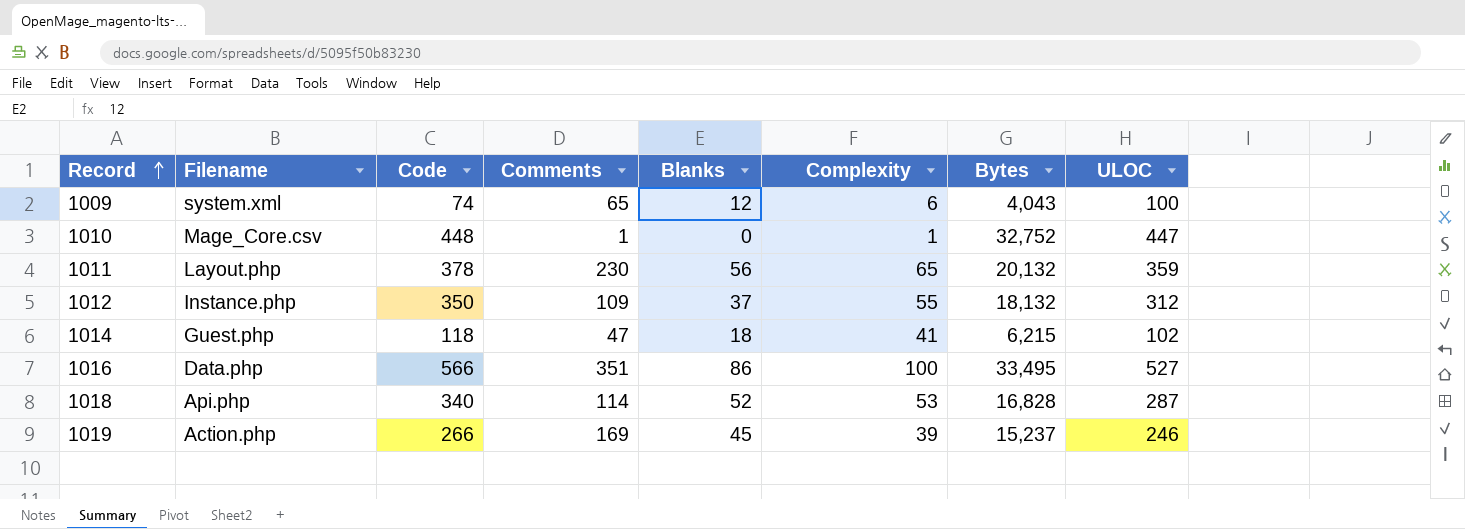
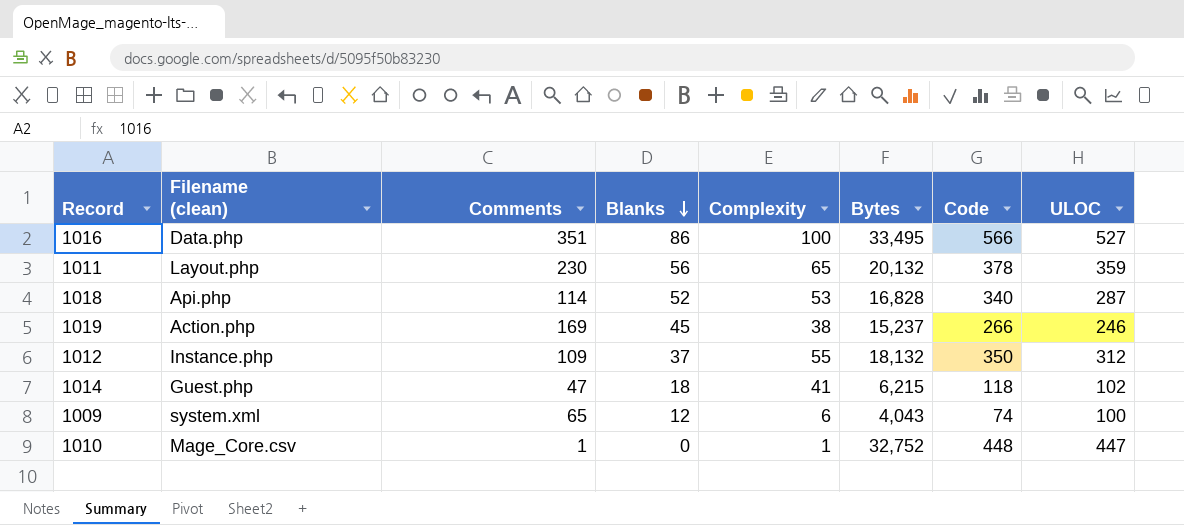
row order: Record ascending -> Blanks descending
column name: Filename -> Filename (clean)
column Code | position: 3 -> 7
1019 | Complexity: 39 -> 38

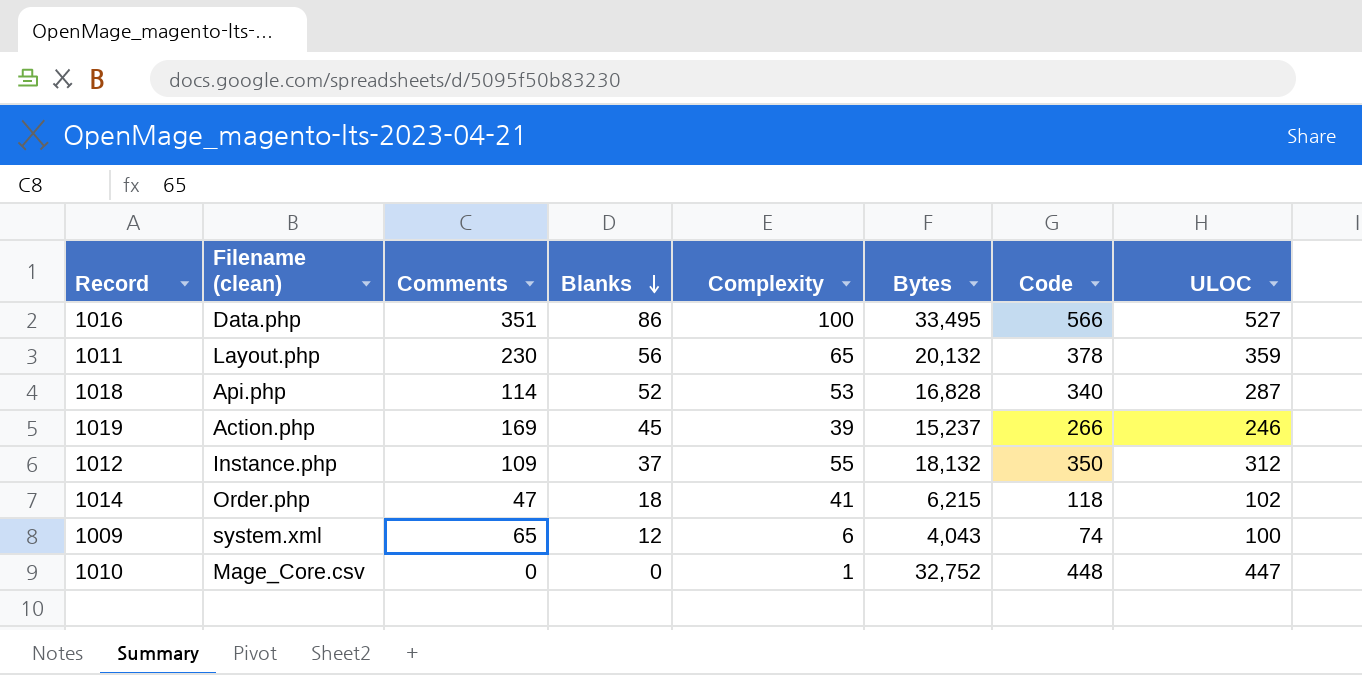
1019 | Complexity: 38 -> 39
1014 | Filename (clean): Guest.php -> Order.php
1010 | Comments: 1 -> 0

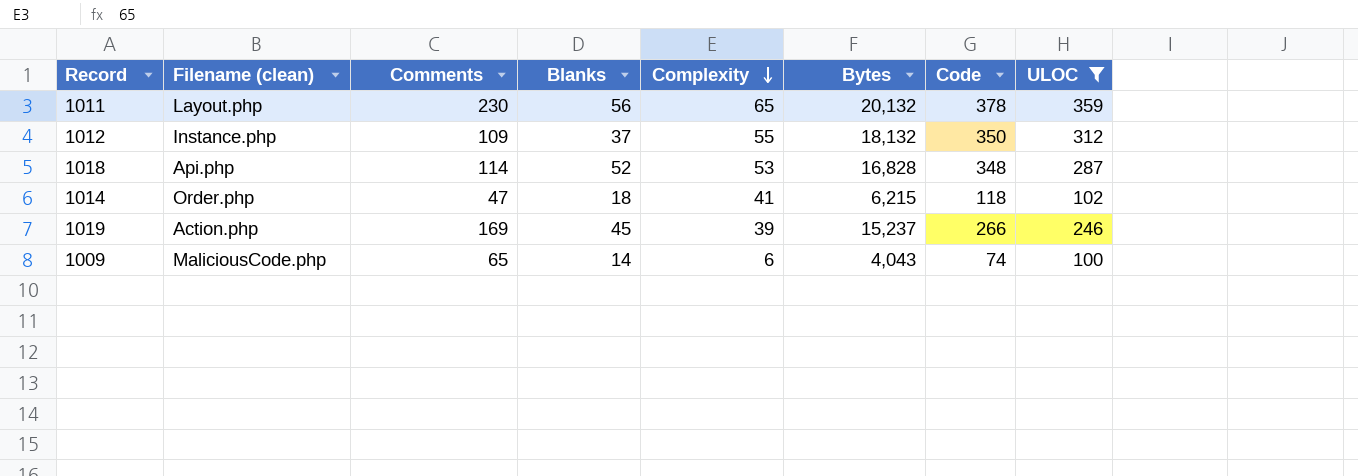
filter: none -> ULOC <= 359
row order: Blanks descending -> Complexity descending
1018 | Code: 340 -> 348
1009 | Filename (clean): system.xml -> MaliciousCode.php
1009 | Blanks: 12 -> 14

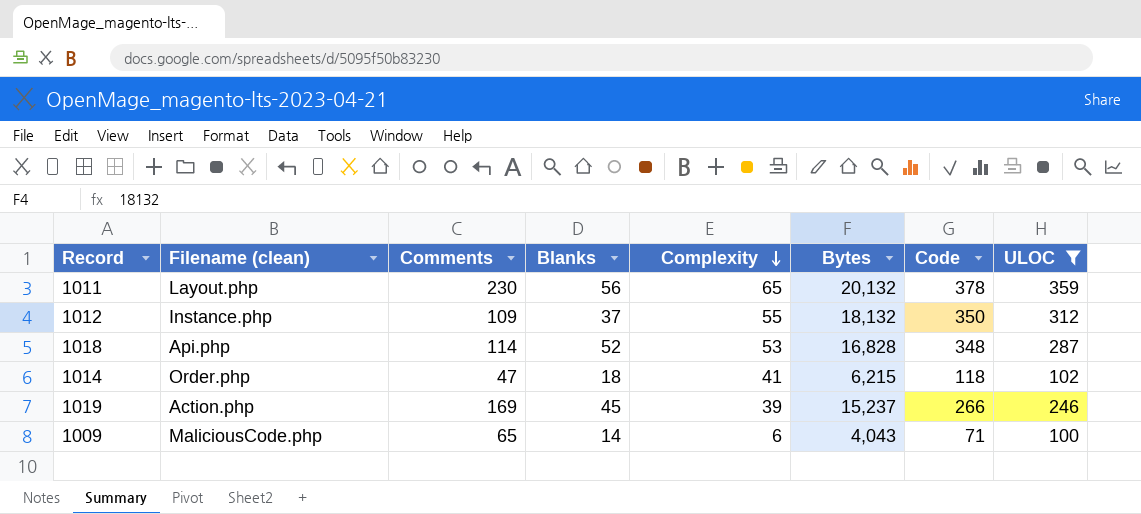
1009 | Code: 74 -> 71

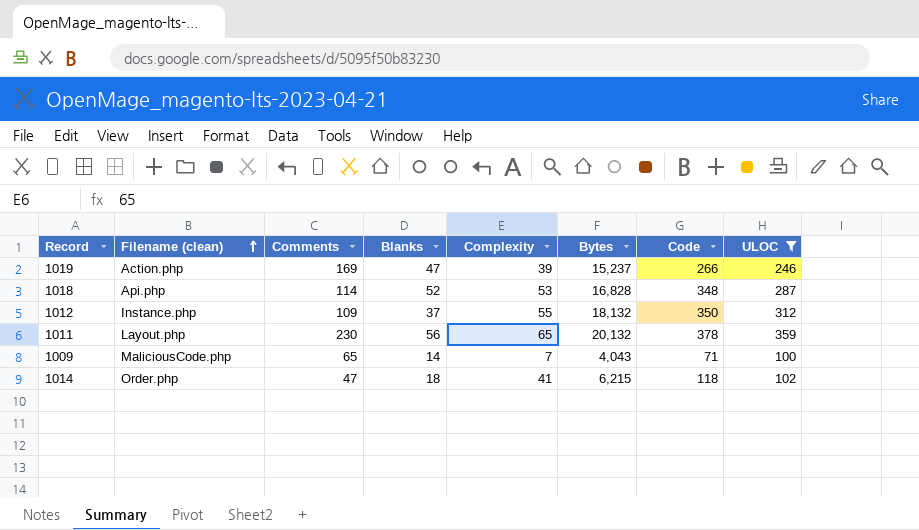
row order: Complexity descending -> Filename (clean) ascending
1019 | Blanks: 45 -> 47
1009 | Complexity: 6 -> 7

